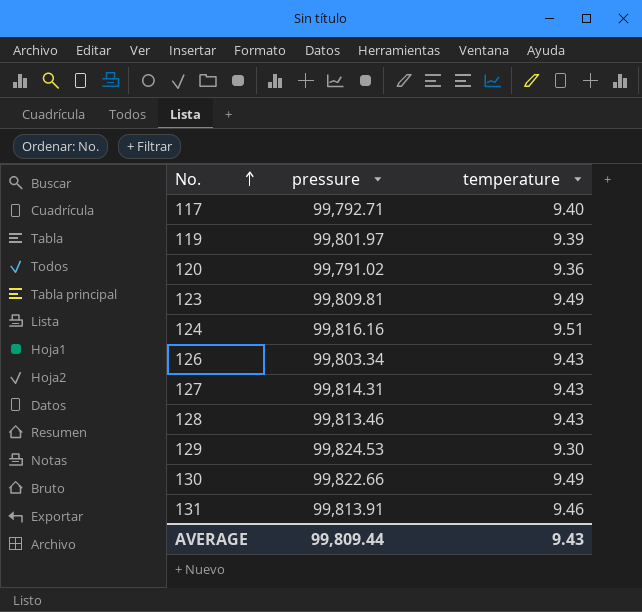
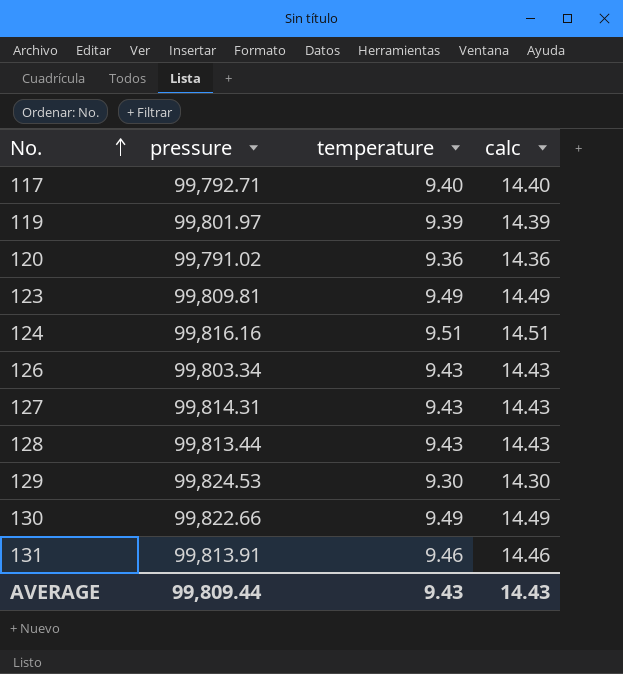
column calc | formula: none -> [temperature] + 5
128 | pressure: 99,813.46 -> 99,813.44

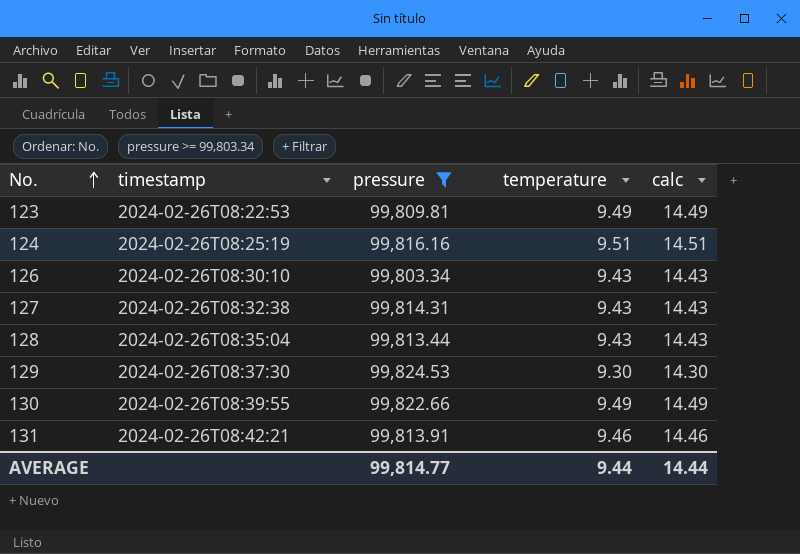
filter: none -> pressure >= 99,803.34
column timestamp | position: none -> 2
AVERAGE | pressure: 99,809.44 -> 99,814.77
AVERAGE | temperature: 9.43 -> 9.44
AVERAGE | calc: 14.43 -> 14.44

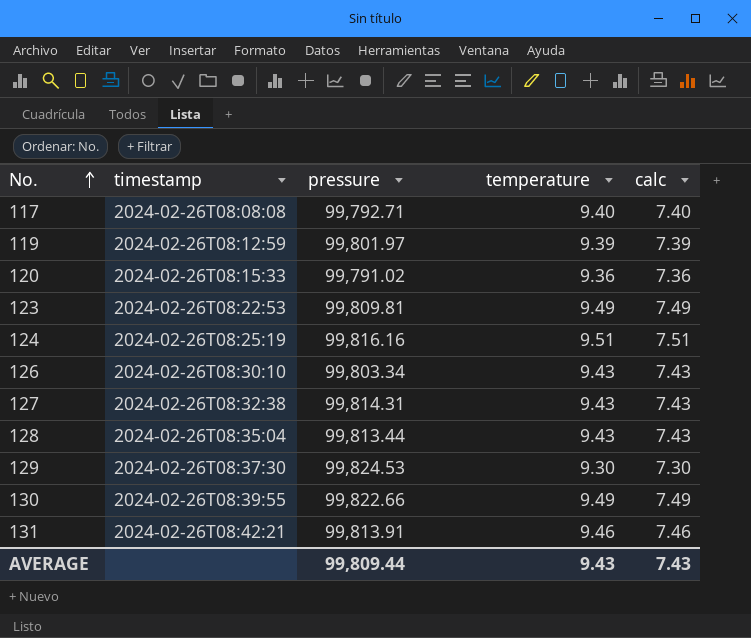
filter: pressure >= 99,803.34 -> none
column calc | formula: [temperature] + 5 -> [temperature] - 2
AVERAGE | pressure: 99,814.77 -> 99,809.44
AVERAGE | temperature: 9.44 -> 9.43
AVERAGE | calc: 14.44 -> 7.43

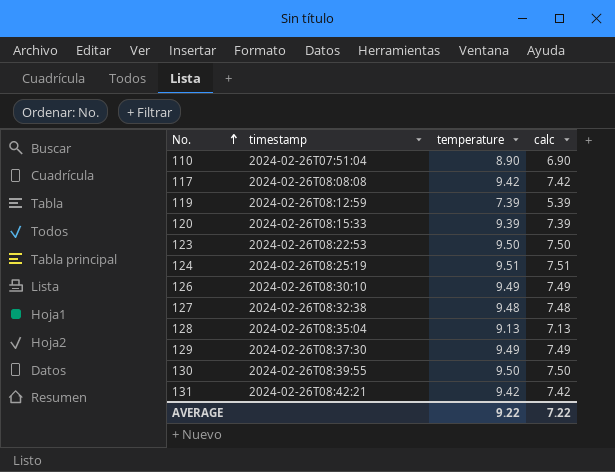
column pressure | position: 3 -> none
row 110: none -> 2024-02-26T07:51:04 | 8.90 | 6.90
117 | temperature: 9.40 -> 9.42
117 | calc: 7.40 -> 7.42
119 | temperature: 9.39 -> 7.39
119 | calc: 7.39 -> 5.39
120 | temperature: 9.36 -> 9.39
120 | calc: 7.36 -> 7.39
123 | temperature: 9.49 -> 9.50
123 | calc: 7.49 -> 7.50
126 | temperature: 9.43 -> 9.49
126 | calc: 7.43 -> 7.49
127 | temperature: 9.43 -> 9.48
127 | calc: 7.43 -> 7.48
128 | temperature: 9.43 -> 9.13
128 | calc: 7.43 -> 7.13
129 | temperature: 9.30 -> 9.49
129 | calc: 7.30 -> 7.49
130 | temperature: 9.49 -> 9.50
130 | calc: 7.49 -> 7.50
131 | temperature: 9.46 -> 9.42
131 | calc: 7.46 -> 7.42
AVERAGE | temperature: 9.43 -> 9.22
AVERAGE | calc: 7.43 -> 7.22

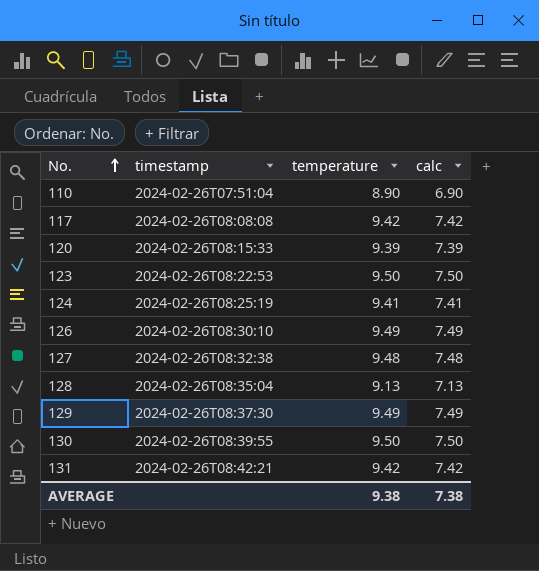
row 119: 2024-02-26T08:12:59 | 7.39 | 5.39 -> none
124 | temperature: 9.51 -> 9.41
124 | calc: 7.51 -> 7.41
AVERAGE | temperature: 9.22 -> 9.38
AVERAGE | calc: 7.22 -> 7.38

